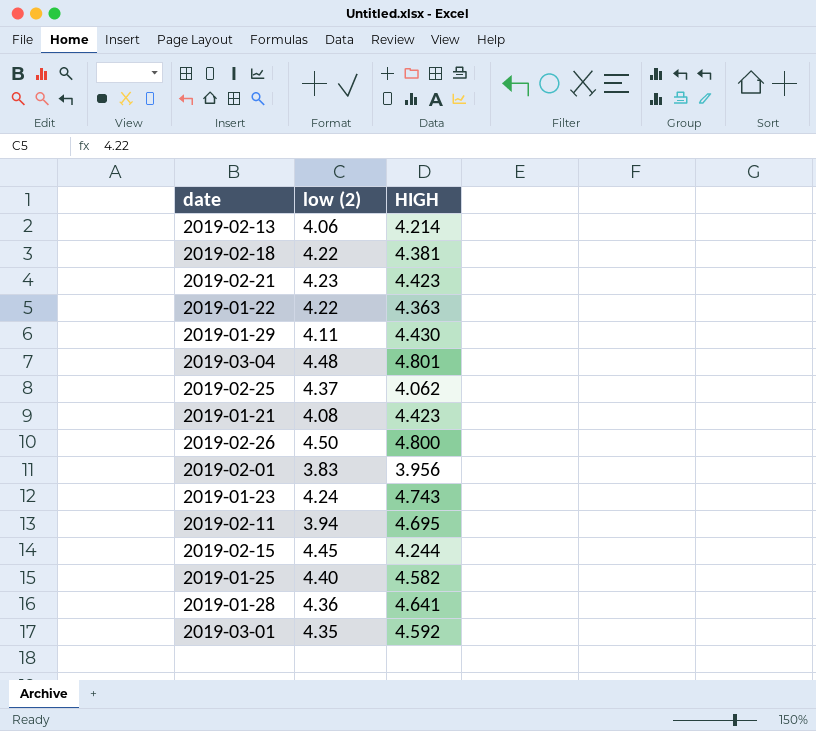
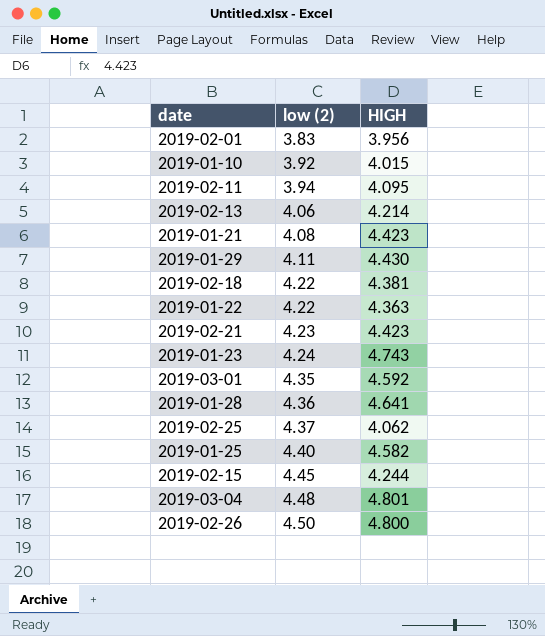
row order: none -> low (2) ascending
row 2019-01-10: none -> 3.92 | 4.015
2019-02-11 | HIGH: 4.695 -> 4.095

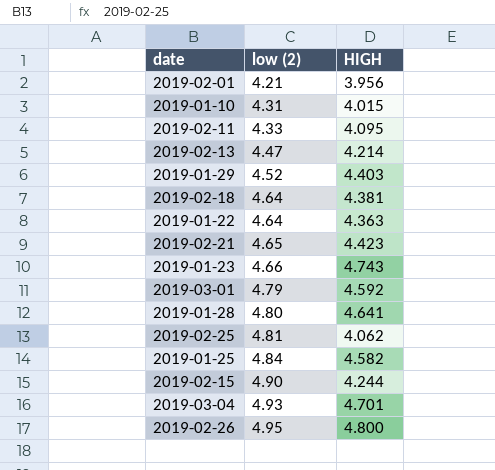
row 2019-01-21: 4.08 | 4.423 -> none
2019-02-01 | low (2): 3.83 -> 4.21
2019-01-10 | low (2): 3.92 -> 4.31
2019-02-11 | low (2): 3.94 -> 4.33
2019-02-13 | low (2): 4.06 -> 4.47
2019-01-29 | low (2): 4.11 -> 4.52
2019-01-29 | HIGH: 4.430 -> 4.403
2019-02-18 | low (2): 4.22 -> 4.64
2019-01-22 | low (2): 4.22 -> 4.64
2019-02-21 | low (2): 4.23 -> 4.65
2019-01-23 | low (2): 4.24 -> 4.66
2019-03-01 | low (2): 4.35 -> 4.79
2019-01-28 | low (2): 4.36 -> 4.80
2019-02-25 | low (2): 4.37 -> 4.81
2019-01-25 | low (2): 4.40 -> 4.84
2019-02-15 | low (2): 4.45 -> 4.90
2019-03-04 | low (2): 4.48 -> 4.93
2019-03-04 | HIGH: 4.801 -> 4.701
2019-02-26 | low (2): 4.50 -> 4.95

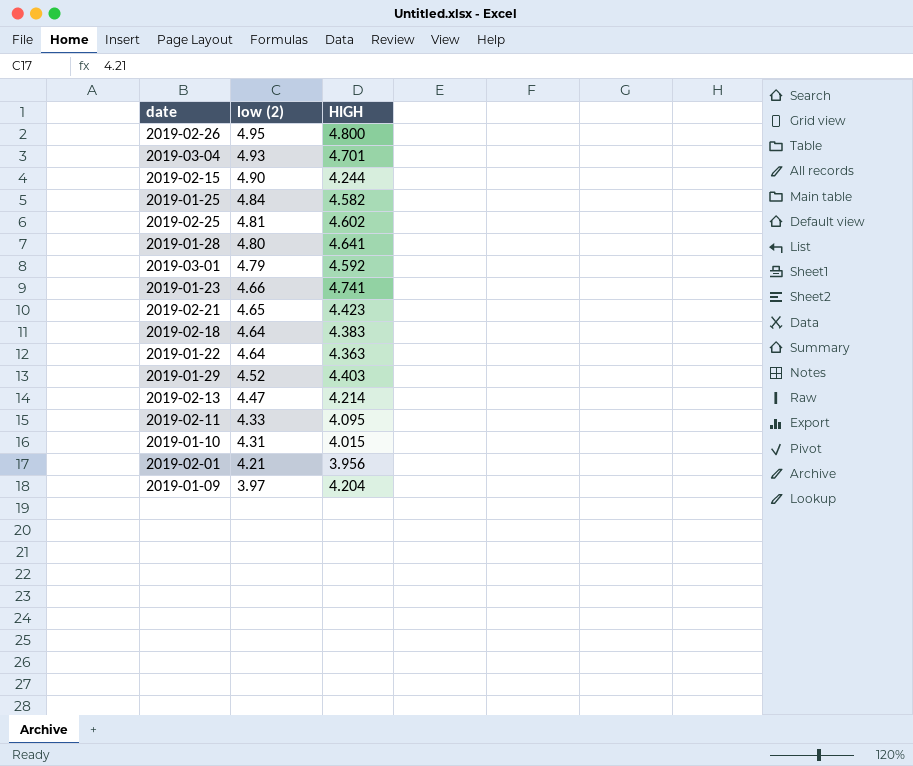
row order: low (2) ascending -> low (2) descending
2019-02-25 | HIGH: 4.062 -> 4.602
2019-01-23 | HIGH: 4.743 -> 4.741
2019-02-18 | HIGH: 4.381 -> 4.383
row 2019-01-09: none -> 3.97 | 4.204

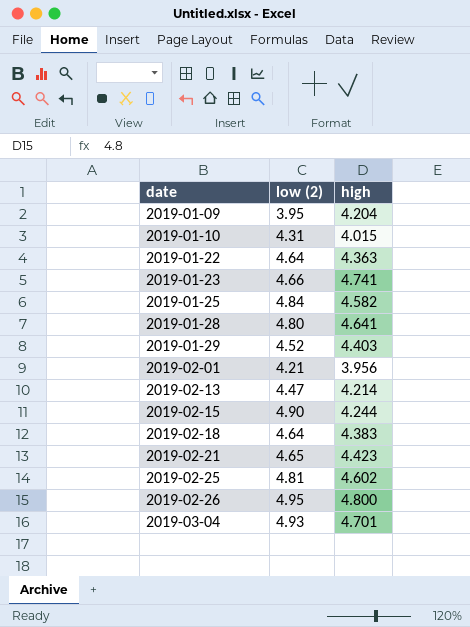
row order: low (2) descending -> date ascending
column name: HIGH -> high
row 2019-03-01: 4.79 | 4.592 -> none
row 2019-02-11: 4.33 | 4.095 -> none
2019-01-09 | low (2): 3.97 -> 3.95

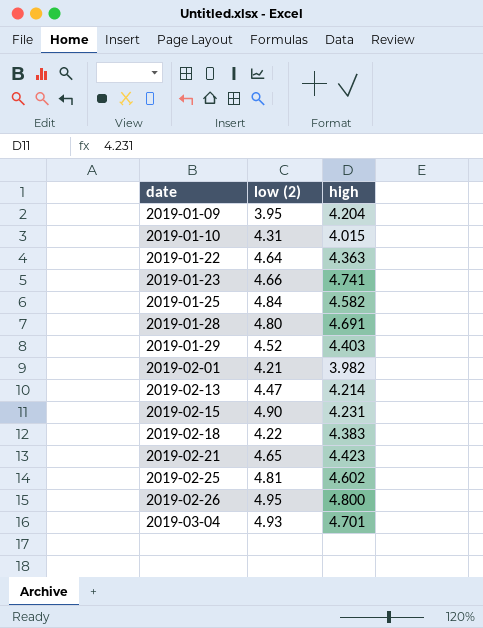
2019-01-28 | high: 4.641 -> 4.691
2019-02-01 | high: 3.956 -> 3.982
2019-02-15 | high: 4.244 -> 4.231
2019-02-18 | low (2): 4.64 -> 4.22

